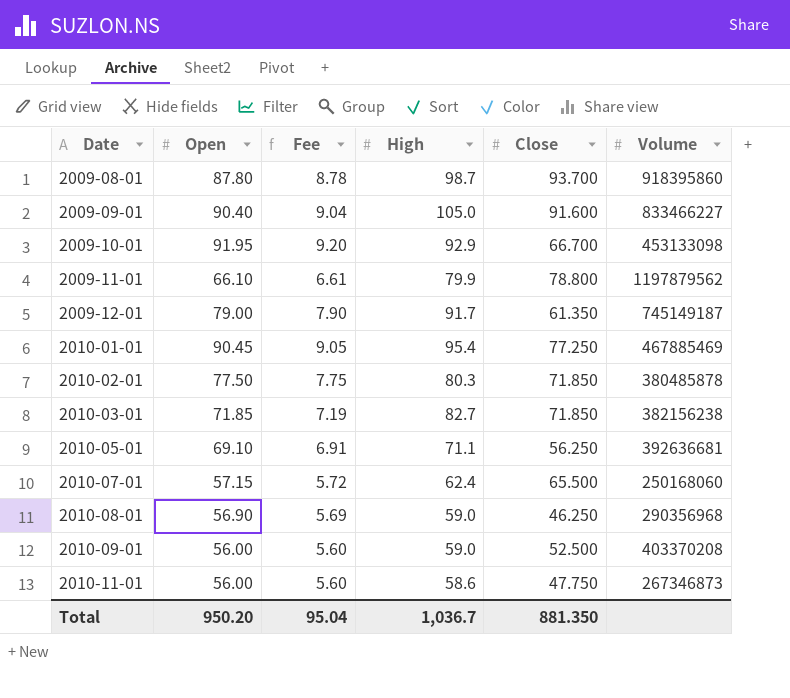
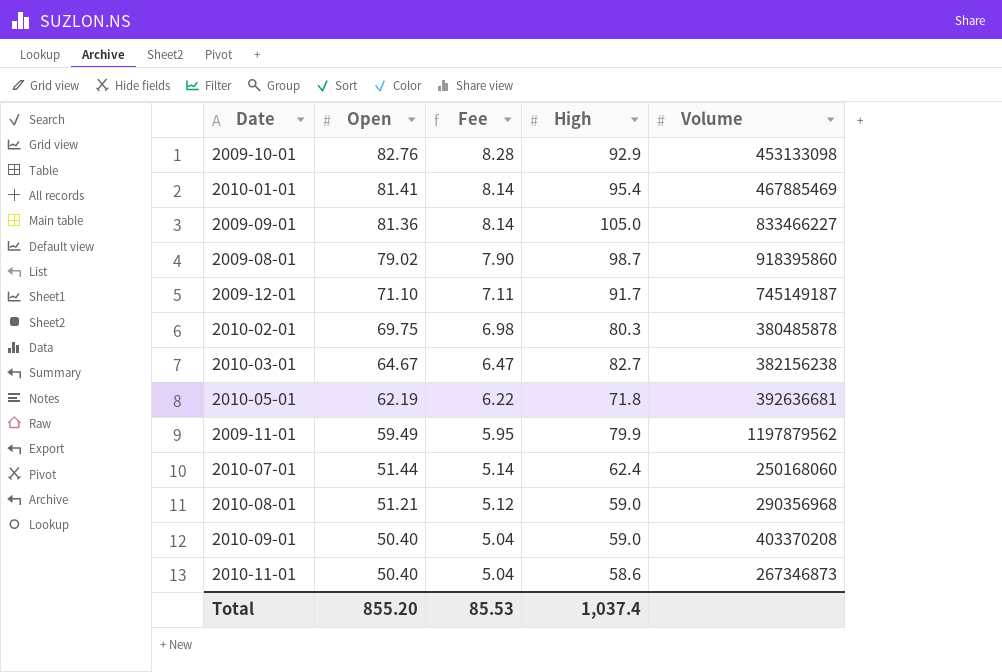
row order: Date ascending -> Open descending
column Close | position: 5 -> none
2009-10-01 | Open: 91.95 -> 82.76
2009-10-01 | Fee: 9.20 -> 8.28
2010-01-01 | Open: 90.45 -> 81.41
2010-01-01 | Fee: 9.05 -> 8.14
2009-09-01 | Open: 90.40 -> 81.36
2009-09-01 | Fee: 9.04 -> 8.14
2009-08-01 | Open: 87.80 -> 79.02
2009-08-01 | Fee: 8.78 -> 7.90
2009-12-01 | Open: 79.00 -> 71.10
2009-12-01 | Fee: 7.90 -> 7.11
2010-02-01 | Open: 77.50 -> 69.75
2010-02-01 | Fee: 7.75 -> 6.98
2010-03-01 | Open: 71.85 -> 64.67
2010-03-01 | Fee: 7.19 -> 6.47
2010-05-01 | Open: 69.10 -> 62.19
2010-05-01 | Fee: 6.91 -> 6.22
2010-05-01 | High: 71.1 -> 71.8
2009-11-01 | Open: 66.10 -> 59.49
2009-11-01 | Fee: 6.61 -> 5.95
2010-07-01 | Open: 57.15 -> 51.44
2010-07-01 | Fee: 5.72 -> 5.14
2010-08-01 | Open: 56.90 -> 51.21
2010-08-01 | Fee: 5.69 -> 5.12
2010-09-01 | Open: 56.00 -> 50.40
2010-09-01 | Fee: 5.60 -> 5.04
2010-11-01 | Open: 56.00 -> 50.40
2010-11-01 | Fee: 5.60 -> 5.04
Total | Open: 950.20 -> 855.20
Total | Fee: 95.04 -> 85.53
Total | High: 1,036.7 -> 1,037.4

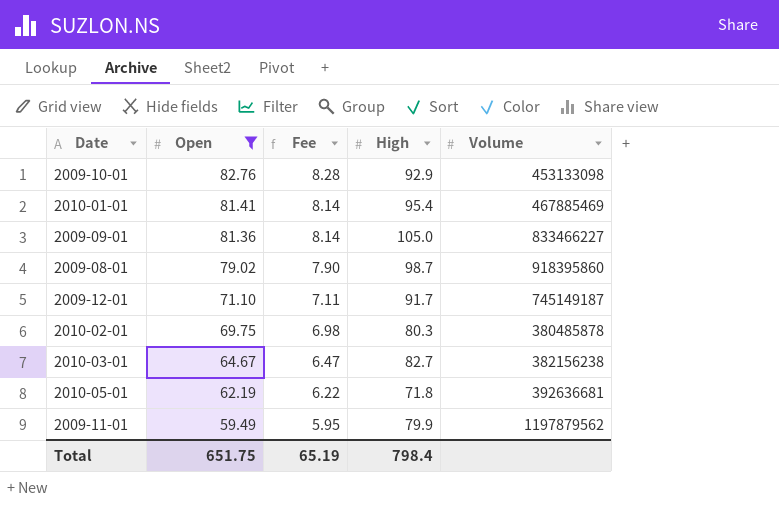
filter: none -> Open >= 59.49
Total | Open: 855.20 -> 651.75
Total | Fee: 85.53 -> 65.19
Total | High: 1,037.4 -> 798.4

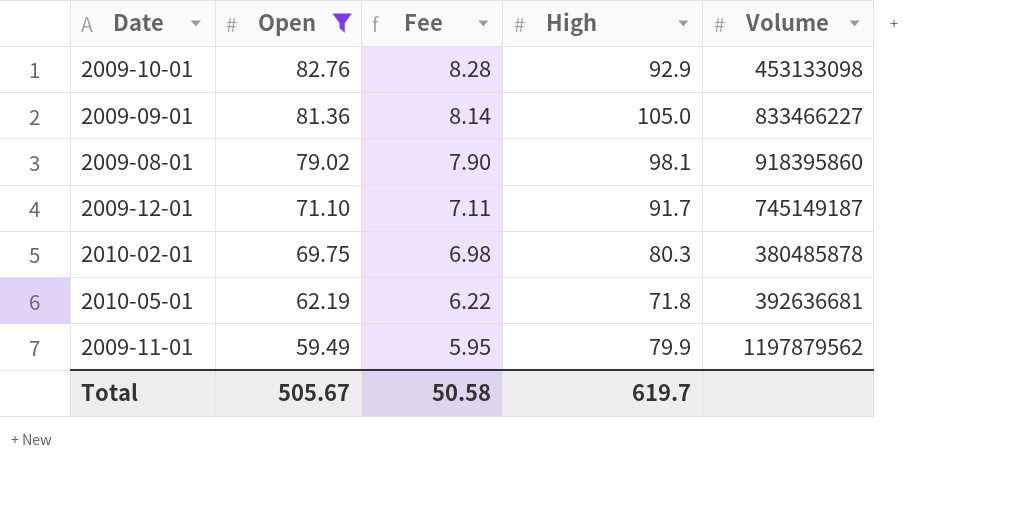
row 2010-01-01: 81.41 | 8.14 | 95.4 | 467885469 -> none
row 2010-03-01: 64.67 | 6.47 | 82.7 | 382156238 -> none
2009-08-01 | High: 98.7 -> 98.1
Total | Open: 651.75 -> 505.67
Total | Fee: 65.19 -> 50.58
Total | High: 798.4 -> 619.7

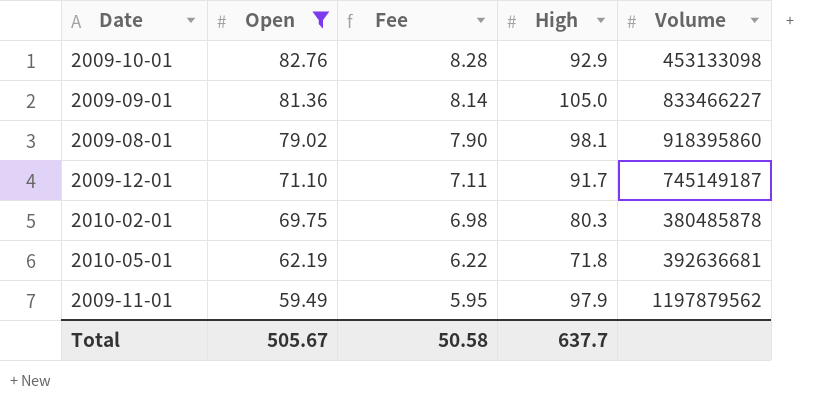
2009-11-01 | High: 79.9 -> 97.9
Total | High: 619.7 -> 637.7

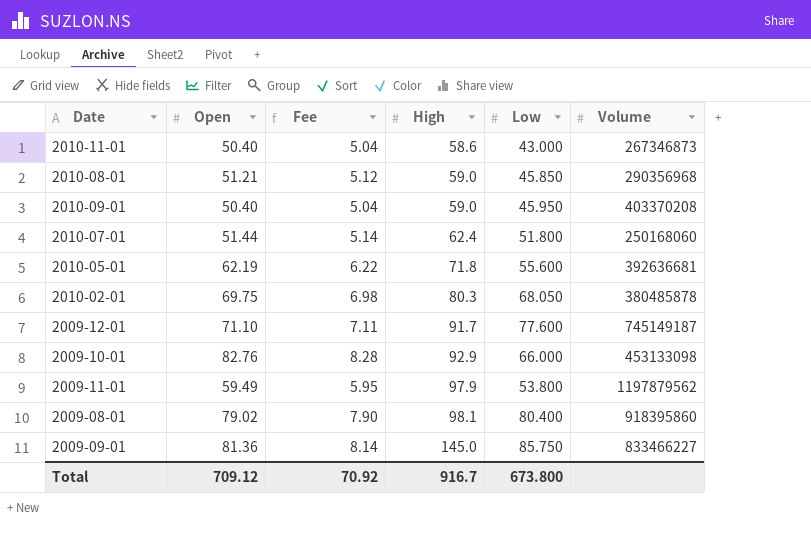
filter: Open >= 59.49 -> none
row order: Open descending -> High ascending
column Low | position: none -> 5
2009-09-01 | High: 105.0 -> 145.0
Total | Open: 505.67 -> 709.12
Total | Fee: 50.58 -> 70.92
Total | High: 637.7 -> 916.7

